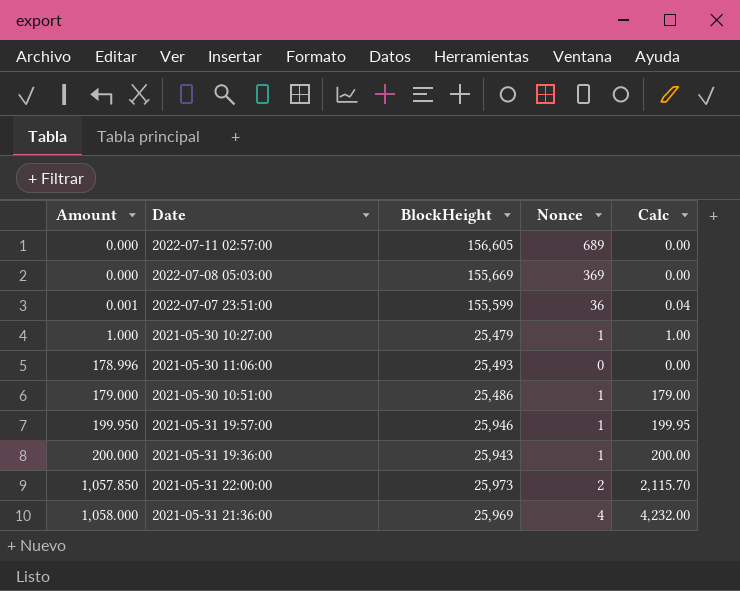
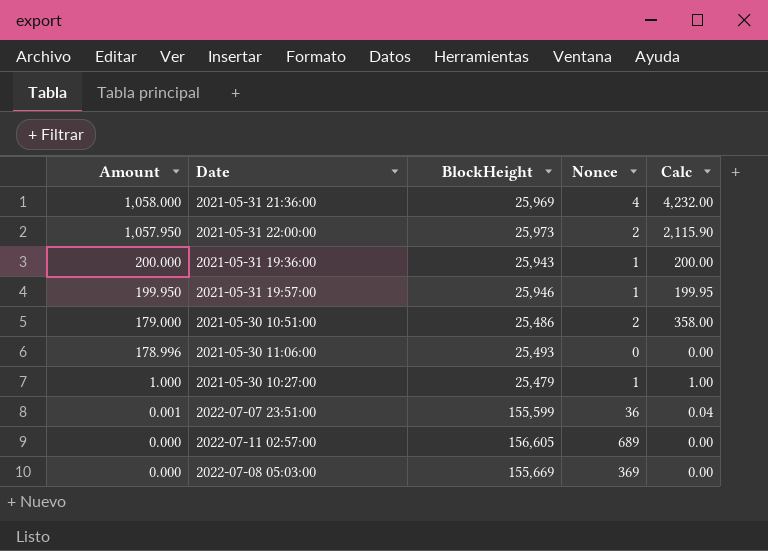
row order: Amount ascending -> Amount descending
2021-05-31 22:00:00 | Amount: 1,057.850 -> 1,057.950
2021-05-31 22:00:00 | Calc: 2,115.70 -> 2,115.90
2021-05-30 10:51:00 | Nonce: 1 -> 2
2021-05-30 10:51:00 | Calc: 179.00 -> 358.00

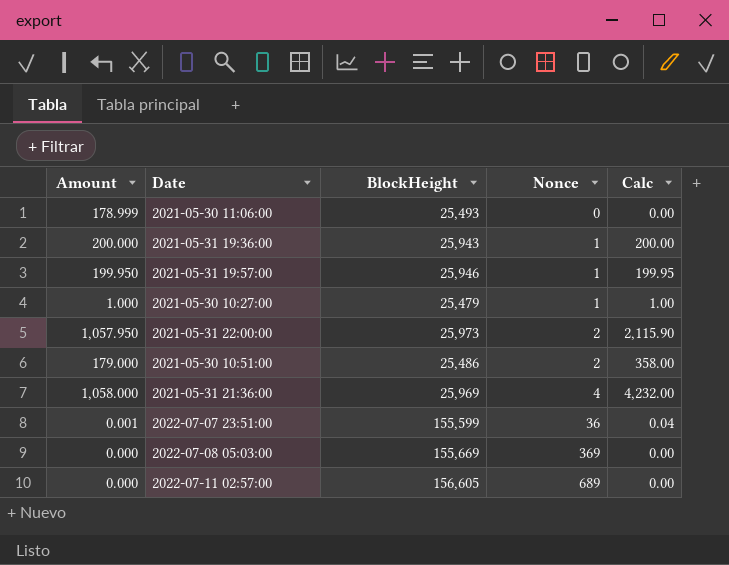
row order: Amount descending -> Nonce ascending
2021-05-30 11:06:00 | Amount: 178.996 -> 178.999

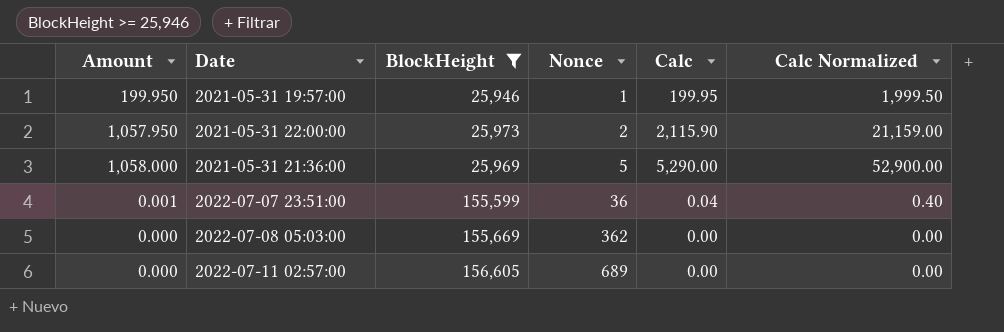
filter: none -> BlockHeight >= 25,946
column Calc Normalized | formula: none -> [Calc] * 10
2021-05-31 21:36:00 | Nonce: 4 -> 5
2021-05-31 21:36:00 | Calc: 4,232.00 -> 5,290.00
2022-07-08 05:03:00 | Nonce: 369 -> 362

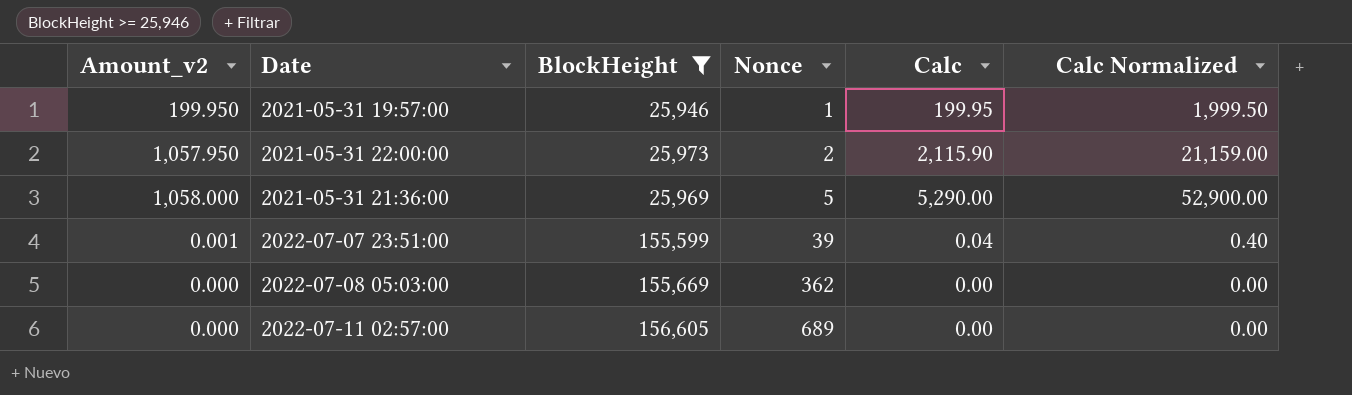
column name: Amount -> Amount_v2
2022-07-07 23:51:00 | Nonce: 36 -> 39

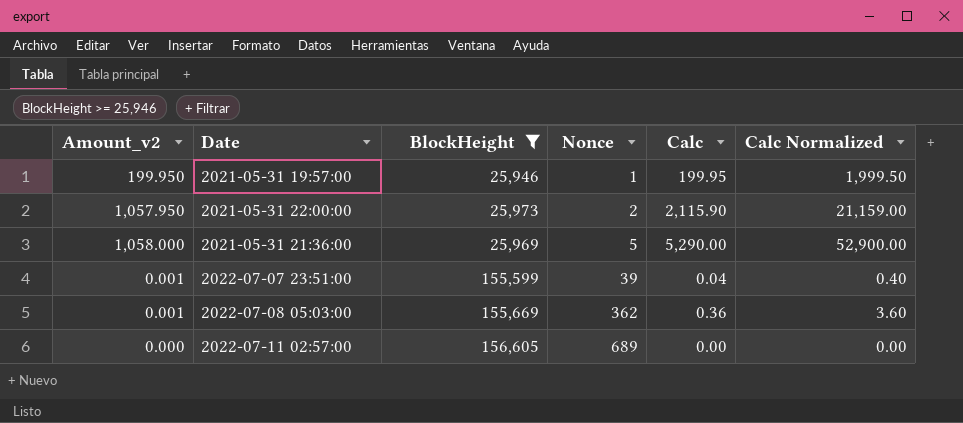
2022-07-08 05:03:00 | Amount_v2: 0.000 -> 0.001
2022-07-08 05:03:00 | Calc: 0.00 -> 0.36
2022-07-08 05:03:00 | Calc Normalized: 0.00 -> 3.60

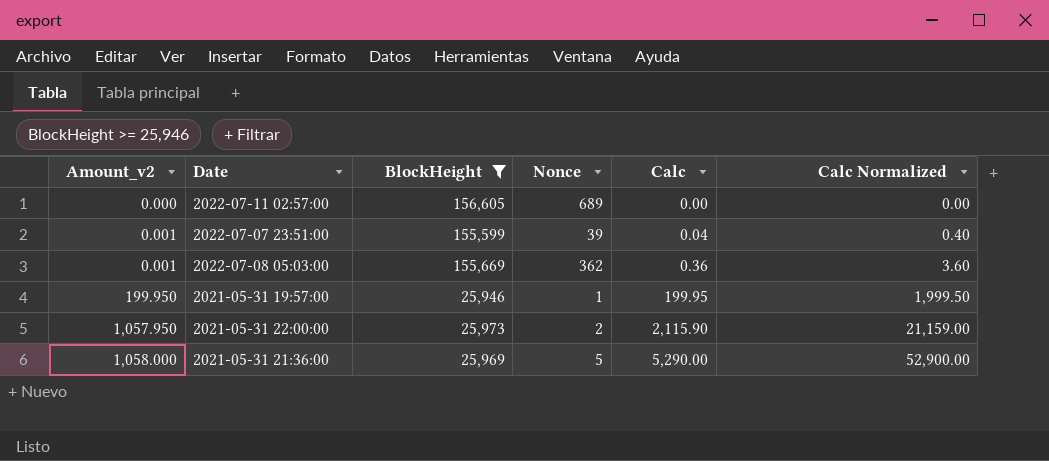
row order: Nonce ascending -> Amount_v2 ascending

